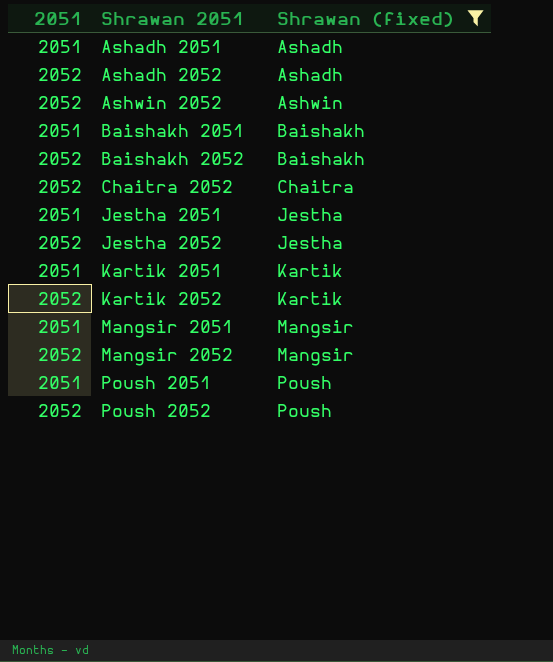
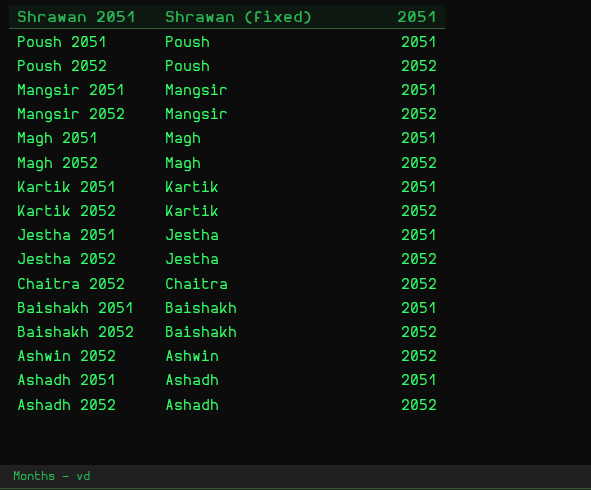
filter: Shrawan (fixed) != Magh -> none
row order: Shrawan 2051 ascending -> Shrawan (fixed) descending
column 2051 | position: 1 -> 3

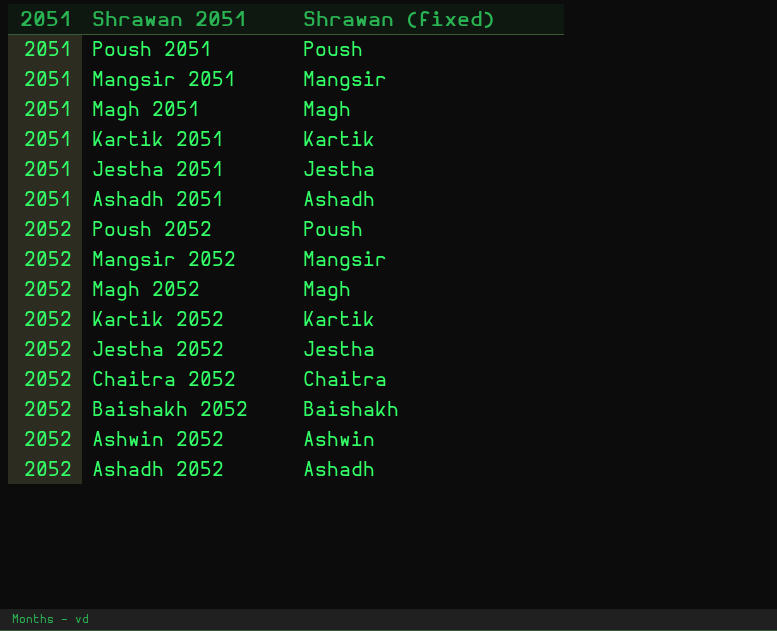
row order: Shrawan (fixed) descending -> 2051 ascending
column 2051 | position: 3 -> 1
row Baishakh 2051: Baishakh | 2051 -> none

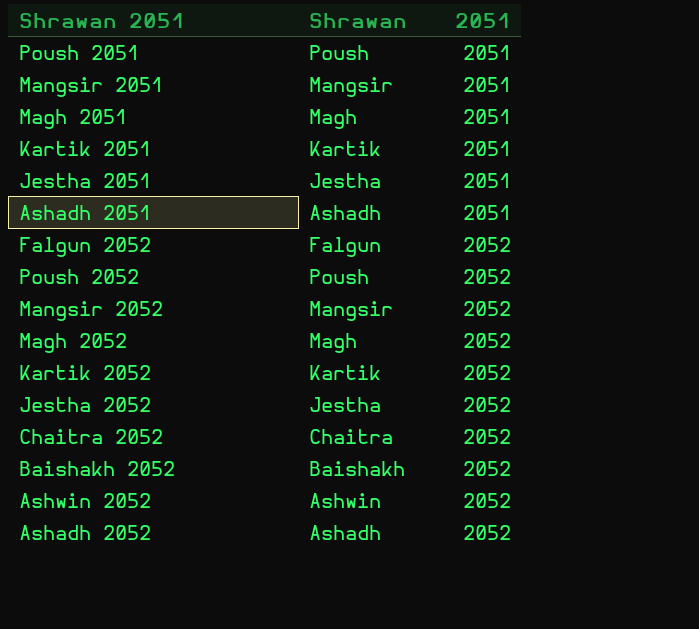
column name: Shrawan (fixed) -> Shrawan
column 2051 | position: 1 -> 3
row Falgun 2052: none -> Falgun | 2052

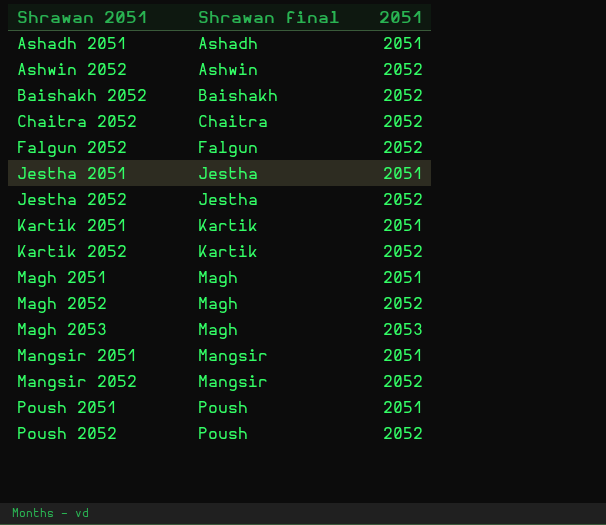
row order: 2051 ascending -> Shrawan 2051 ascending
column name: Shrawan -> Shrawan final
row Ashadh 2052: Ashadh | 2052 -> none
row Magh 2053: none -> Magh | 2053

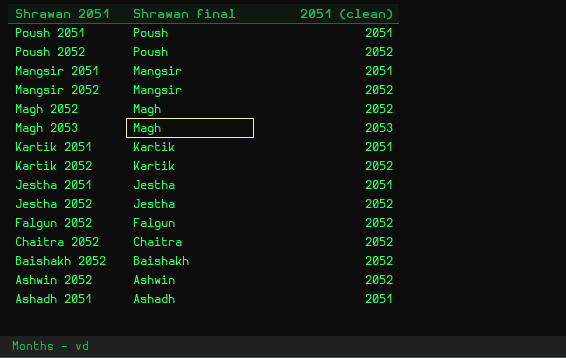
row order: Shrawan 2051 ascending -> Shrawan final descending
column name: 2051 -> 2051 (clean)
row Magh 2051: Magh | 2051 -> none

